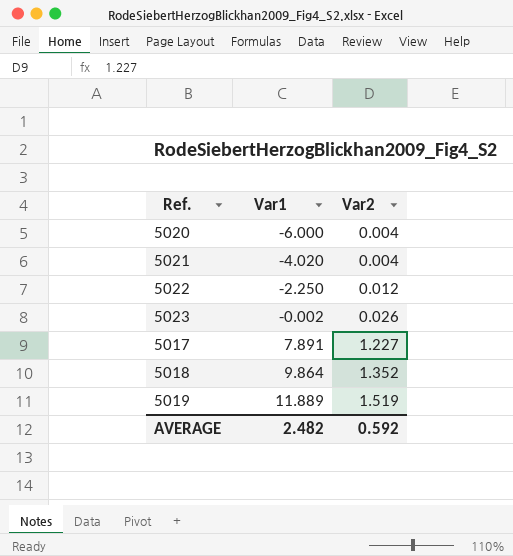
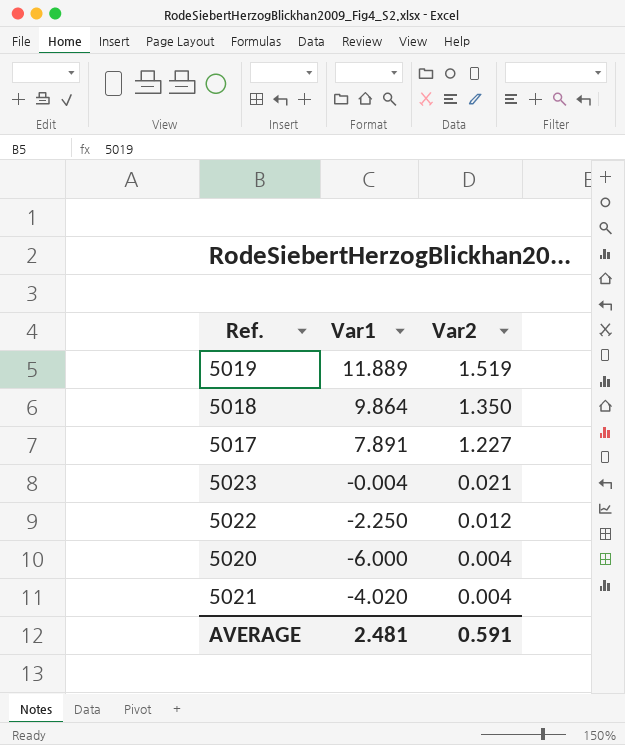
row order: Var1 ascending -> Var2 descending
5018 | Var2: 1.352 -> 1.350
5023 | Var1: -0.002 -> -0.004
5023 | Var2: 0.026 -> 0.021
AVERAGE | Var1: 2.482 -> 2.481
AVERAGE | Var2: 0.592 -> 0.591

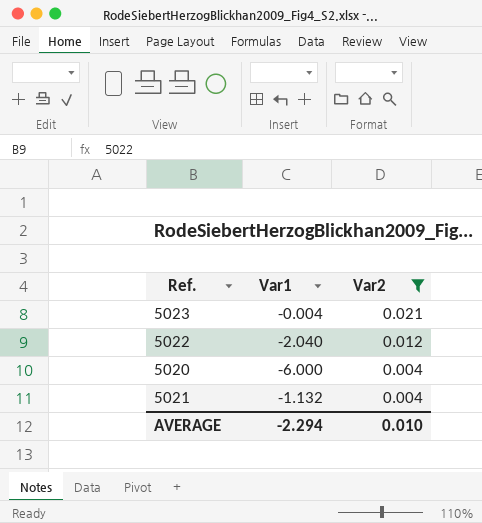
filter: none -> Var2 <= 0.021
5022 | Var1: -2.250 -> -2.040
5021 | Var1: -4.020 -> -1.132
AVERAGE | Var1: 2.481 -> -2.294
AVERAGE | Var2: 0.591 -> 0.010

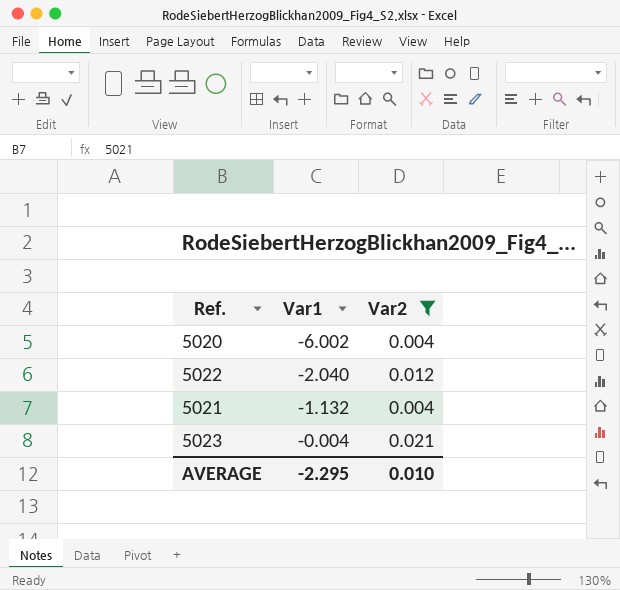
row order: Var2 descending -> Var1 ascending
5020 | Var1: -6.000 -> -6.002
AVERAGE | Var1: -2.294 -> -2.295

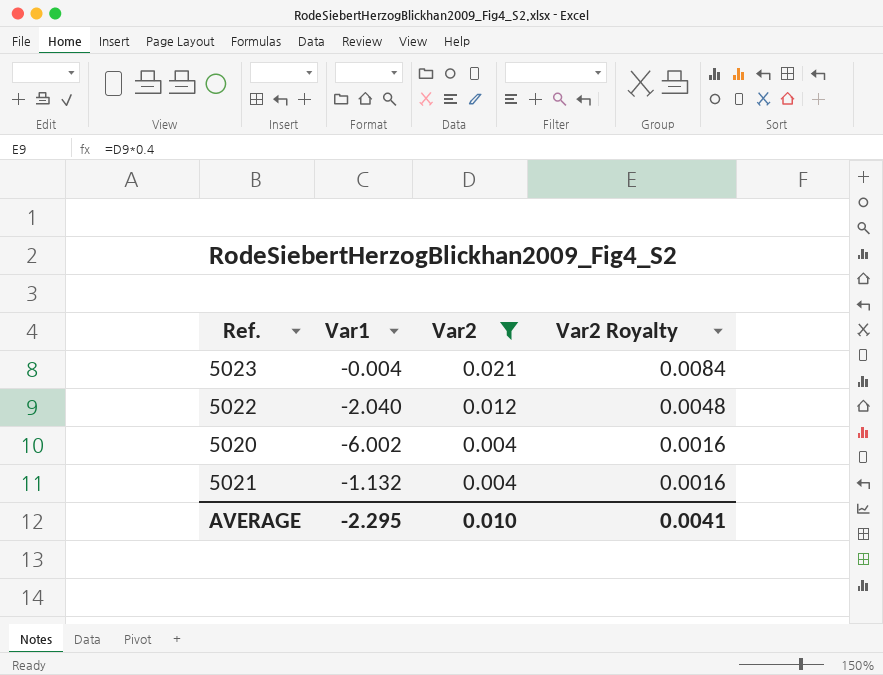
row order: Var1 ascending -> Var2 descending
column Var2 Royalty | formula: none -> [Var2] * 0.4

